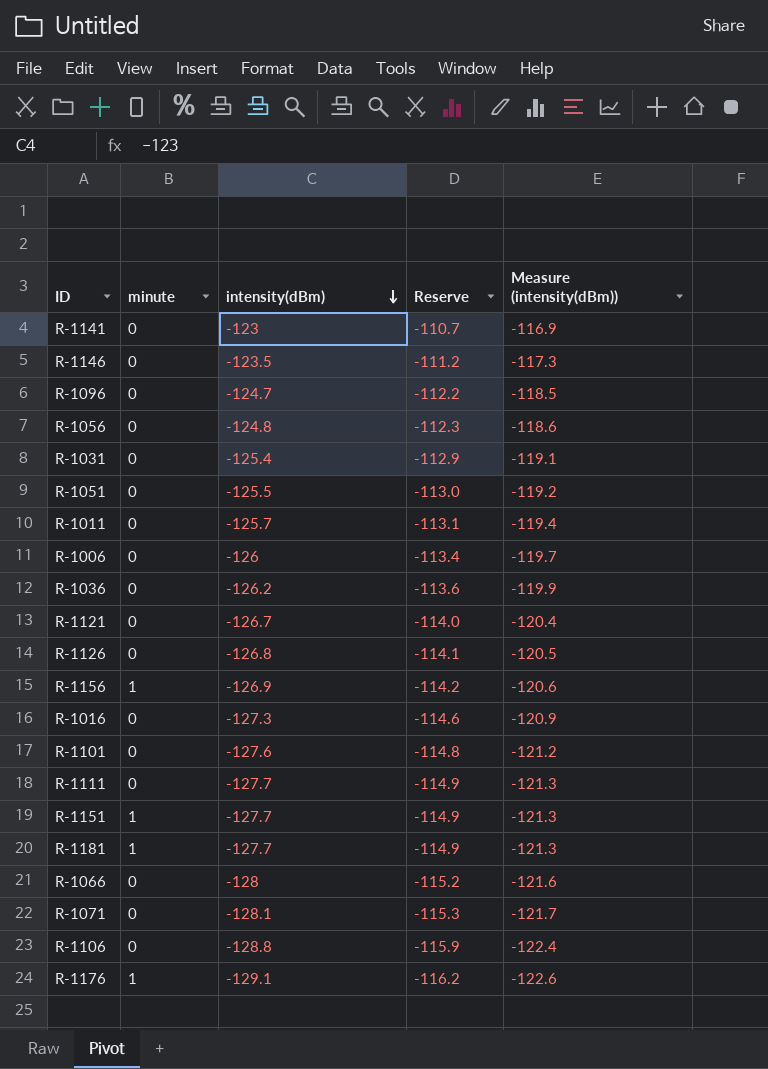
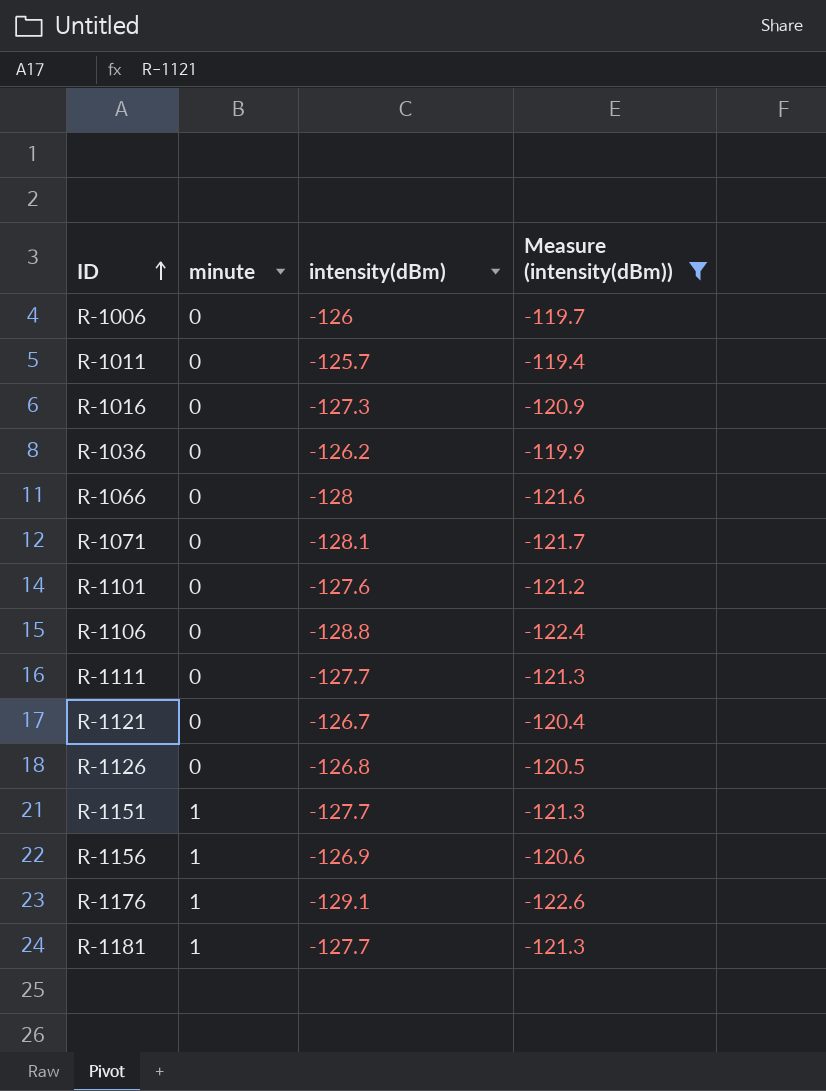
filter: none -> Measure (intensity(dBm)) <= -119.4
row order: intensity(dBm) descending -> ID ascending
column Reserve | formula: [intensity(dBm)] * 0.9 -> none

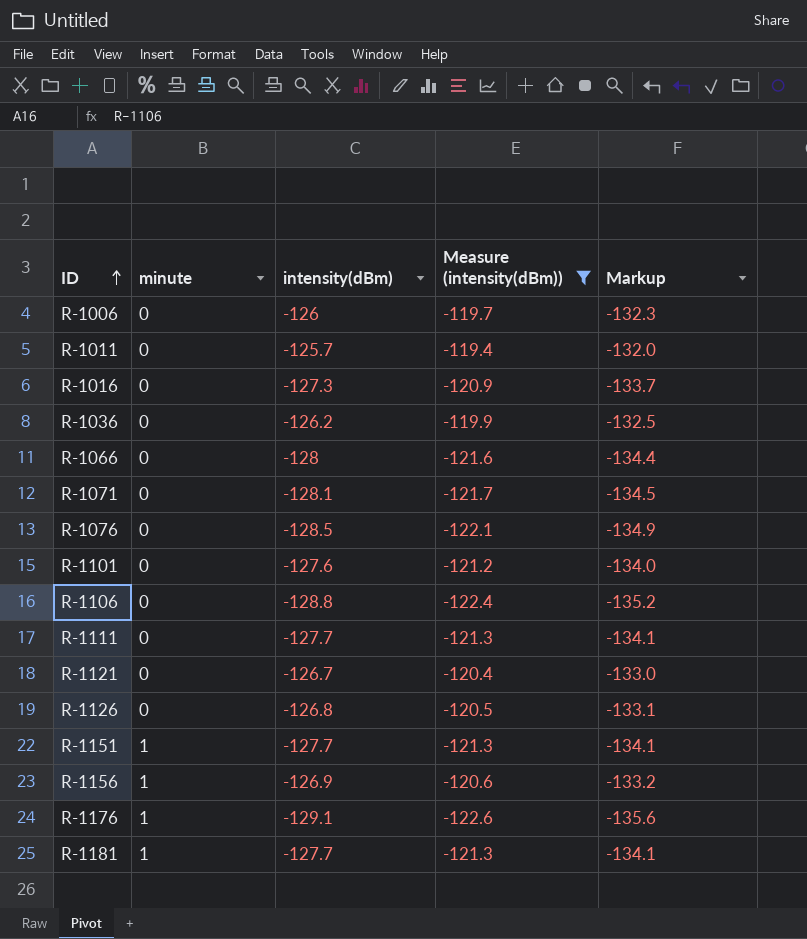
column Markup | formula: none -> [intensity(dBm)] * 1.05
row R-1076: none -> 0 | -128.5 | -122.1 | -134.9

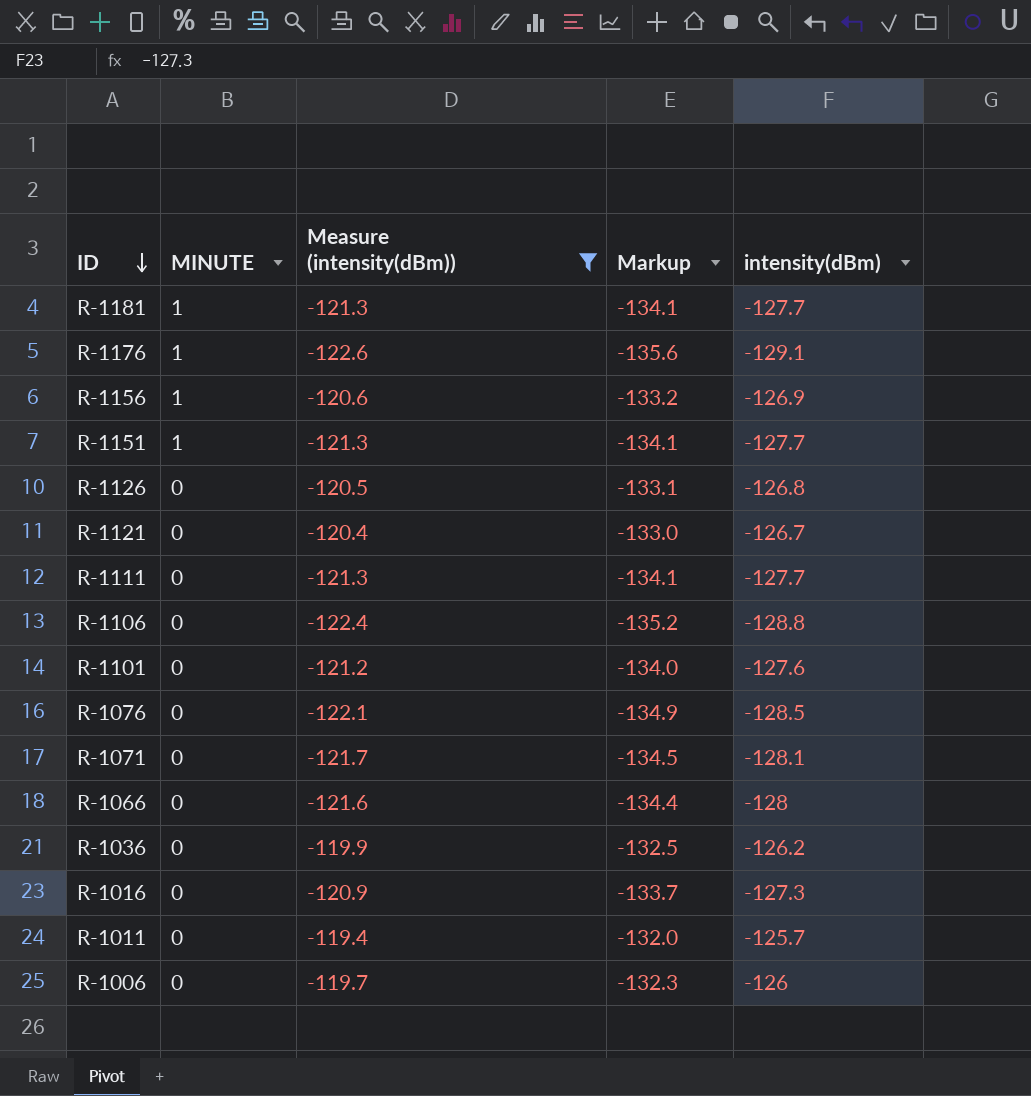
row order: ID ascending -> ID descending
column name: minute -> MINUTE
column intensity(dBm) | position: 3 -> 5

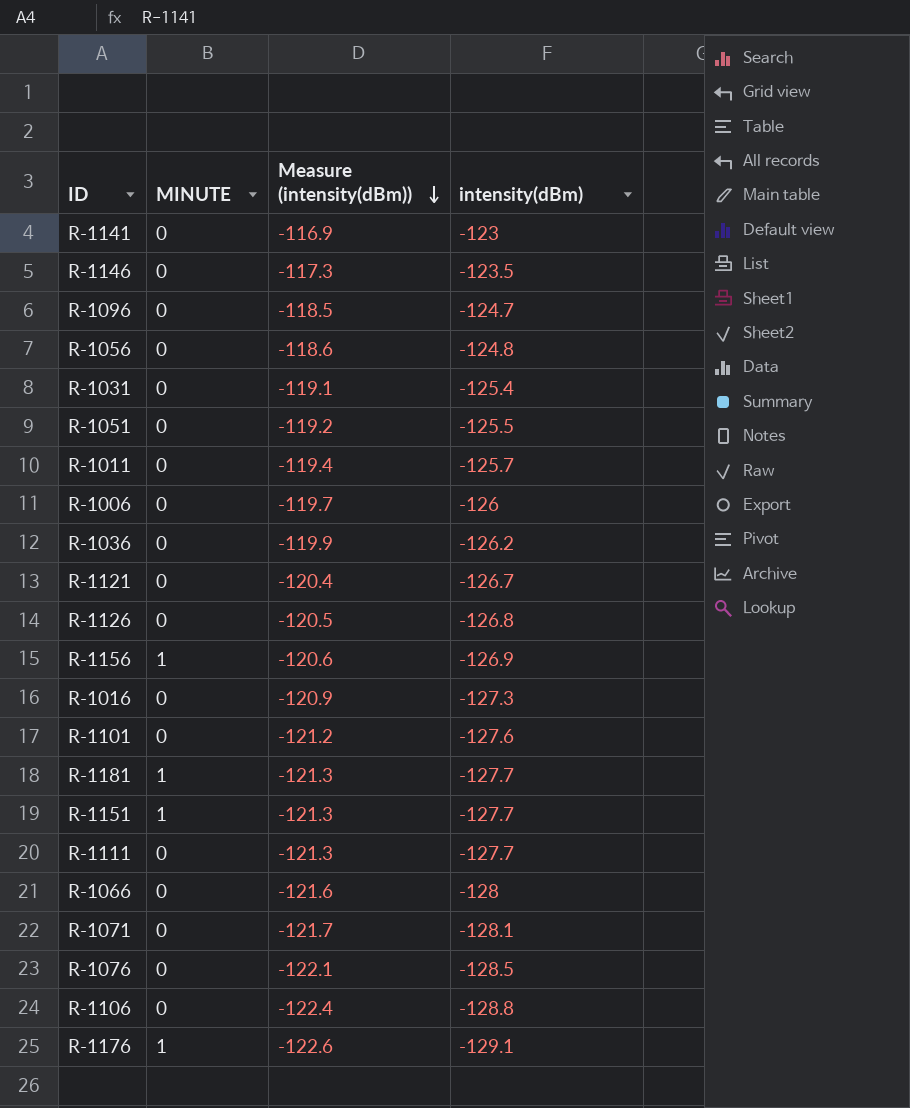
filter: Measure (intensity(dBm)) <= -119.4 -> none
row order: ID descending -> Measure (intensity(dBm)) descending
column Markup | formula: [intensity(dBm)] * 1.05 -> none

